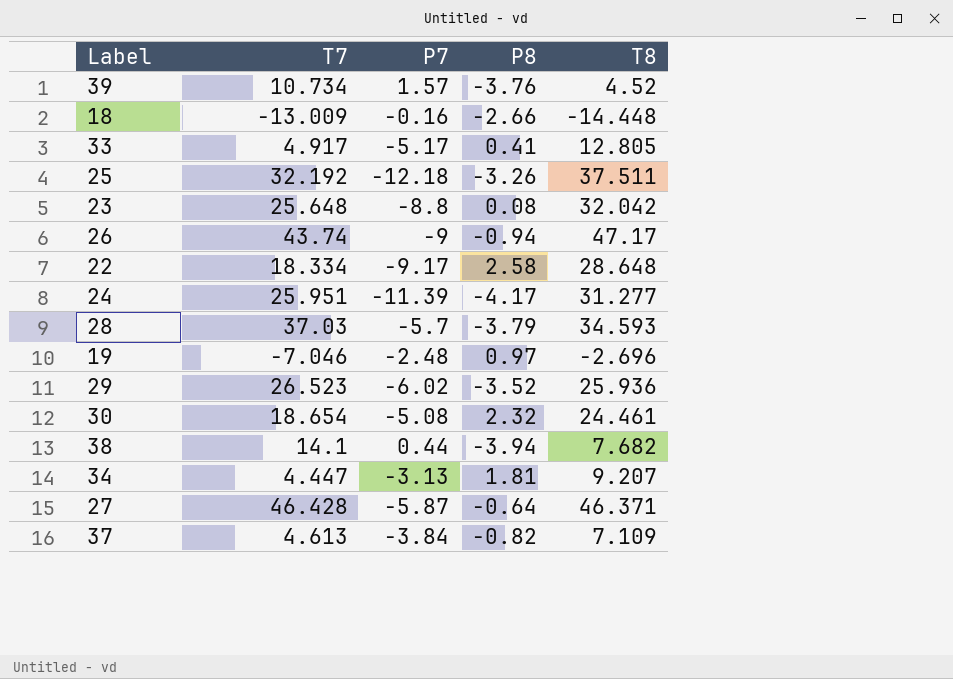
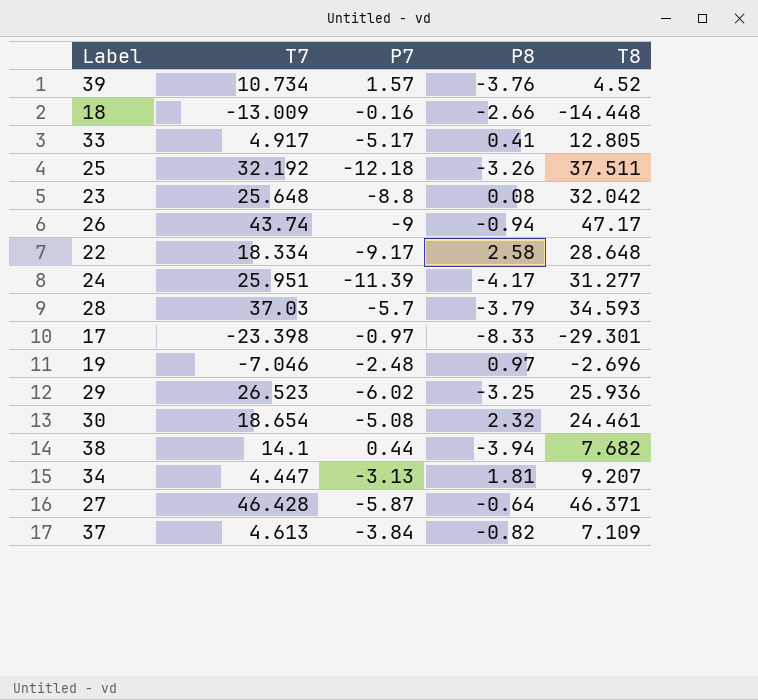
row 17: none -> -23.398 | -0.97 | -8.33 | -29.301
29 | P8: -3.52 -> -3.25

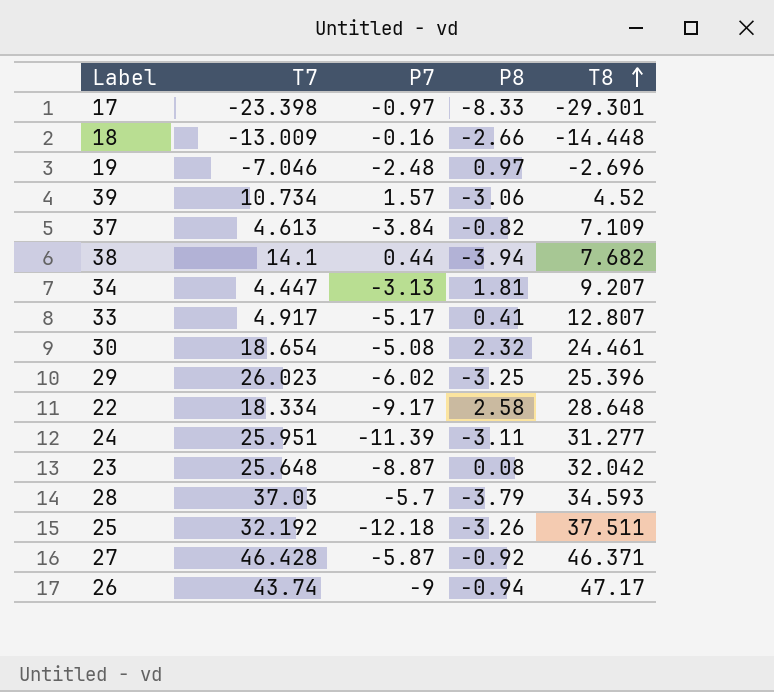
row order: none -> T8 ascending
39 | P8: -3.76 -> -3.06
33 | T8: 12.805 -> 12.807
29 | T7: 26.523 -> 26.023
29 | T8: 25.936 -> 25.396
24 | P8: -4.17 -> -3.11
23 | P7: -8.8 -> -8.87
27 | P8: -0.64 -> -0.92

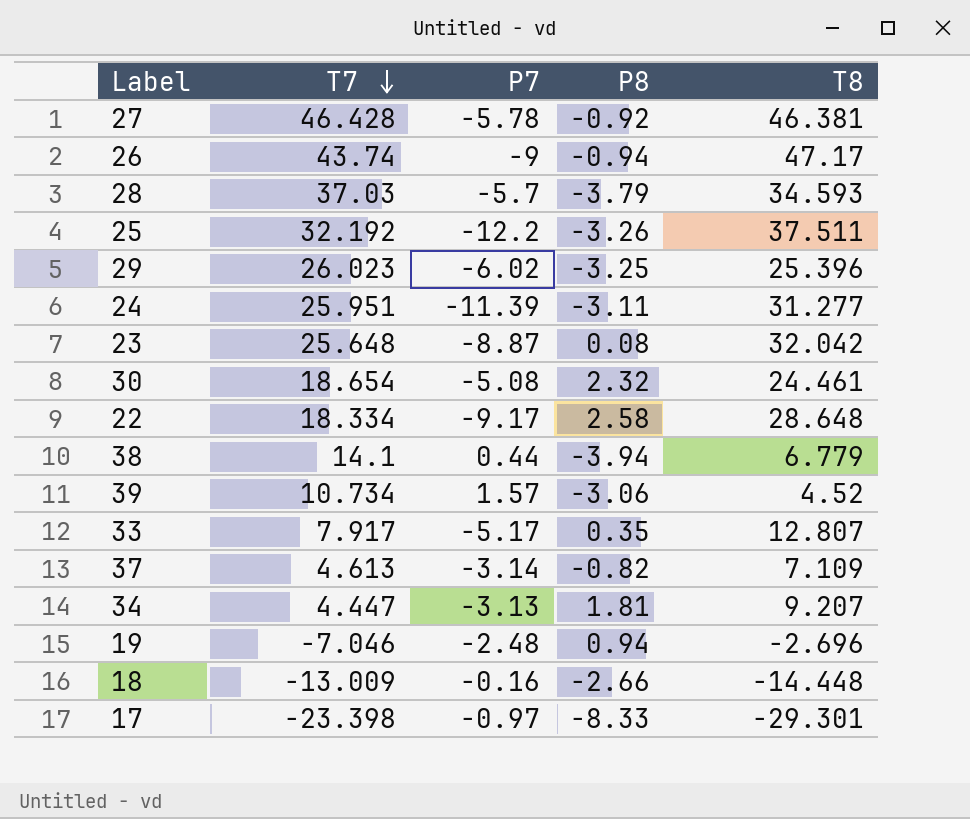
row order: T8 ascending -> T7 descending
27 | P7: -5.87 -> -5.78
27 | T8: 46.371 -> 46.381
25 | P7: -12.18 -> -12.2
38 | T8: 7.682 -> 6.779
33 | T7: 4.917 -> 7.917
33 | P8: 0.41 -> 0.35
37 | P7: -3.84 -> -3.14
19 | P8: 0.97 -> 0.94

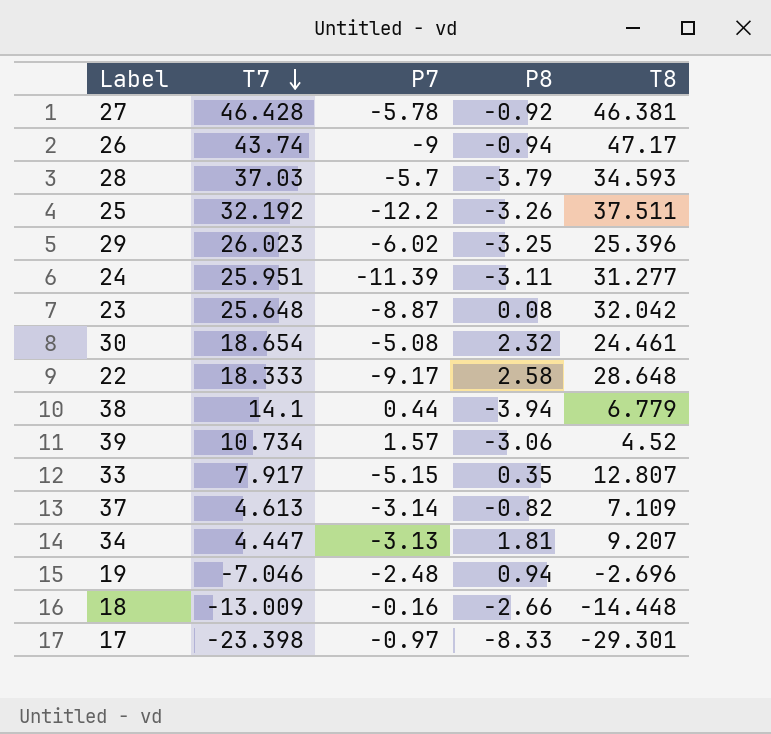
22 | T7: 18.334 -> 18.333
33 | P7: -5.17 -> -5.15

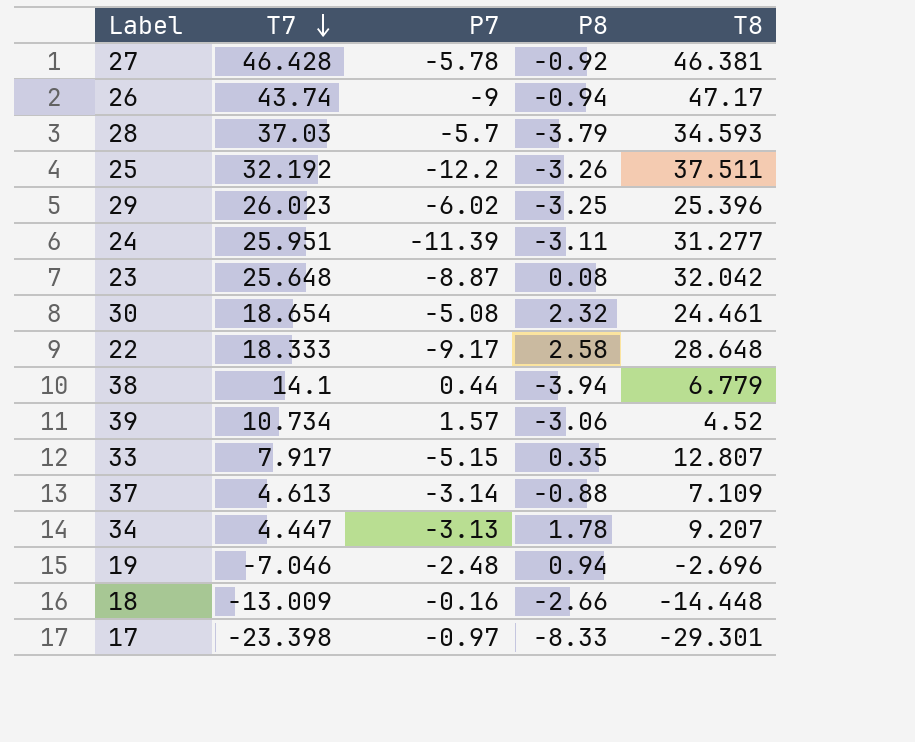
37 | P8: -0.82 -> -0.88
34 | P8: 1.81 -> 1.78

